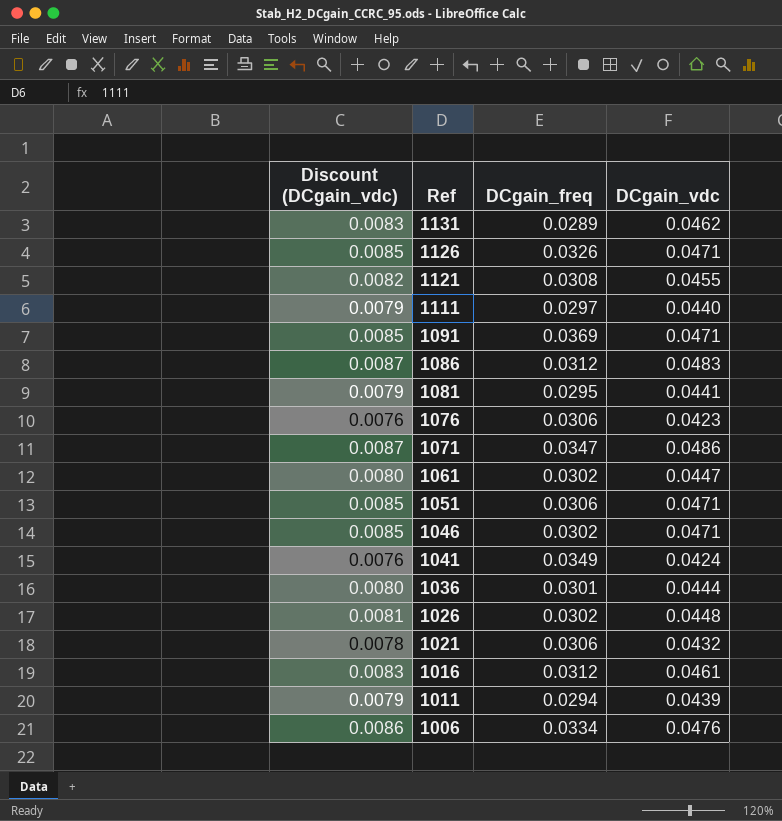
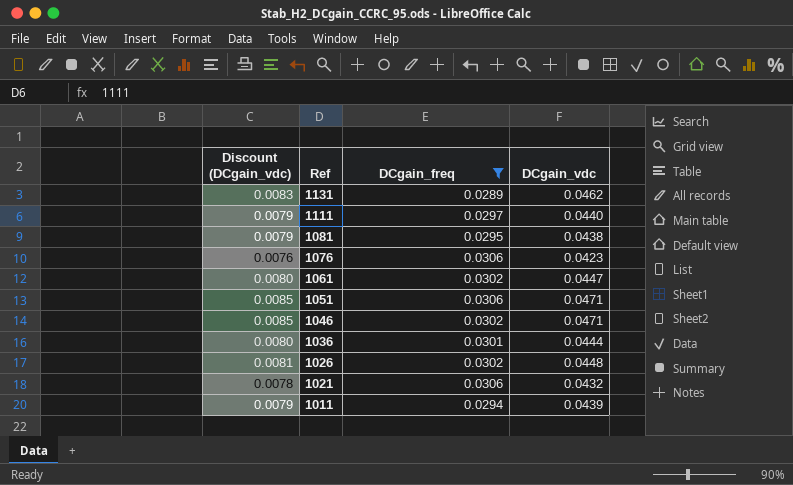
filter: none -> DCgain_freq <= 0.0306
1081 | DCgain_vdc: 0.0441 -> 0.0438

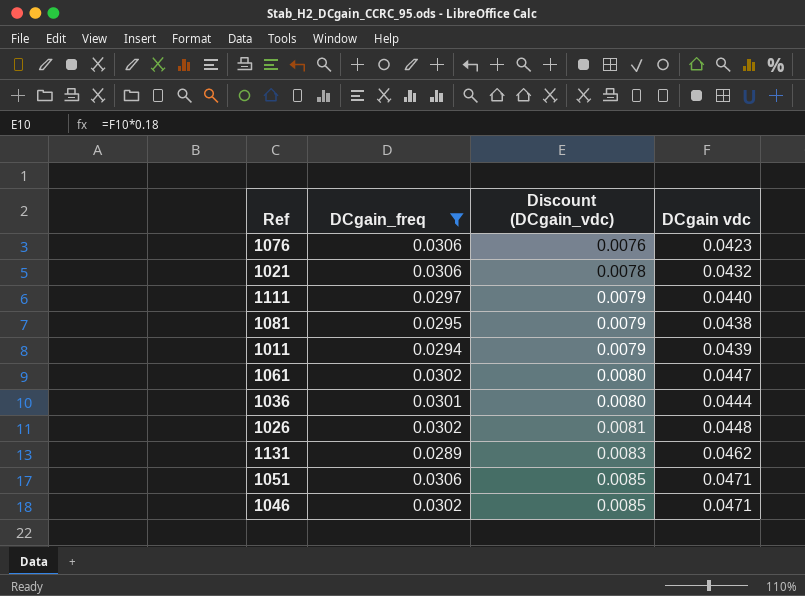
row order: Ref descending -> Discount (DCgain_vdc) ascending
column Discount (DCgain_vdc) | position: 1 -> 3
column name: DCgain_vdc -> DCgain vdc

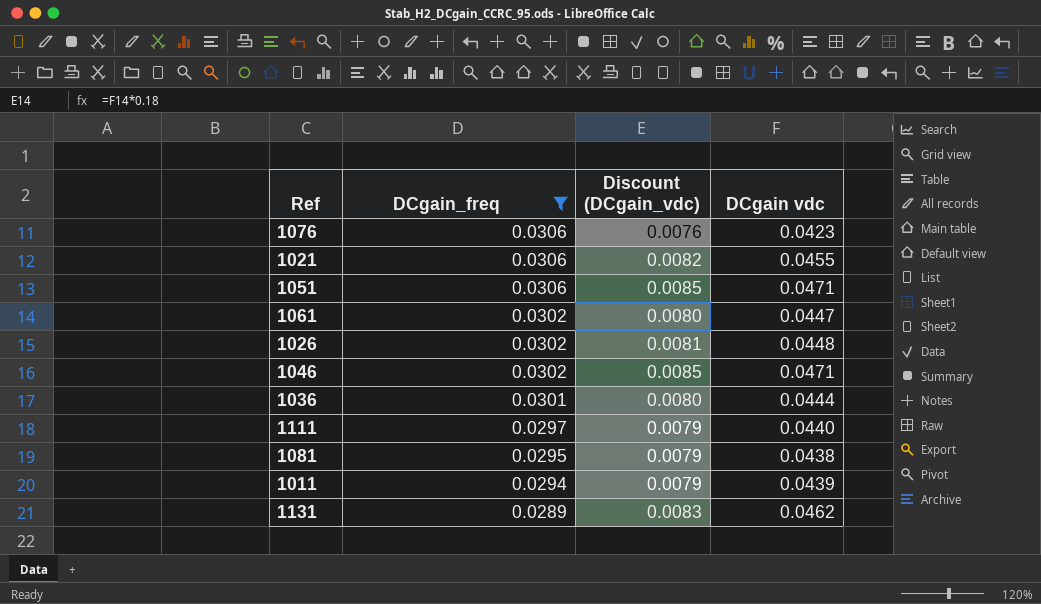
row order: Discount (DCgain_vdc) ascending -> DCgain_freq descending
1021 | Discount (DCgain_vdc): 0.0078 -> 0.0082
1021 | DCgain vdc: 0.0432 -> 0.0455

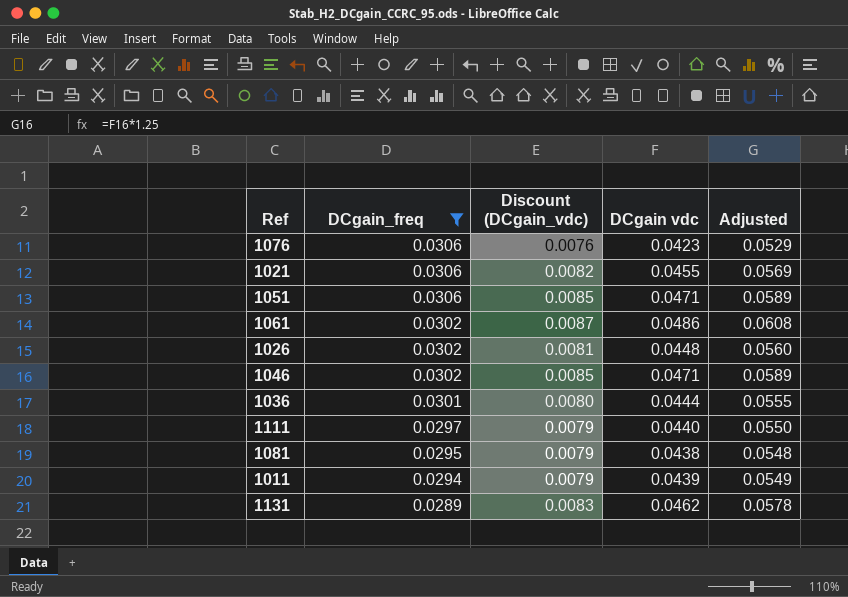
column Adjusted | formula: none -> [DCgain vdc] * 1.25
1061 | Discount (DCgain_vdc): 0.0080 -> 0.0087
1061 | DCgain vdc: 0.0447 -> 0.0486

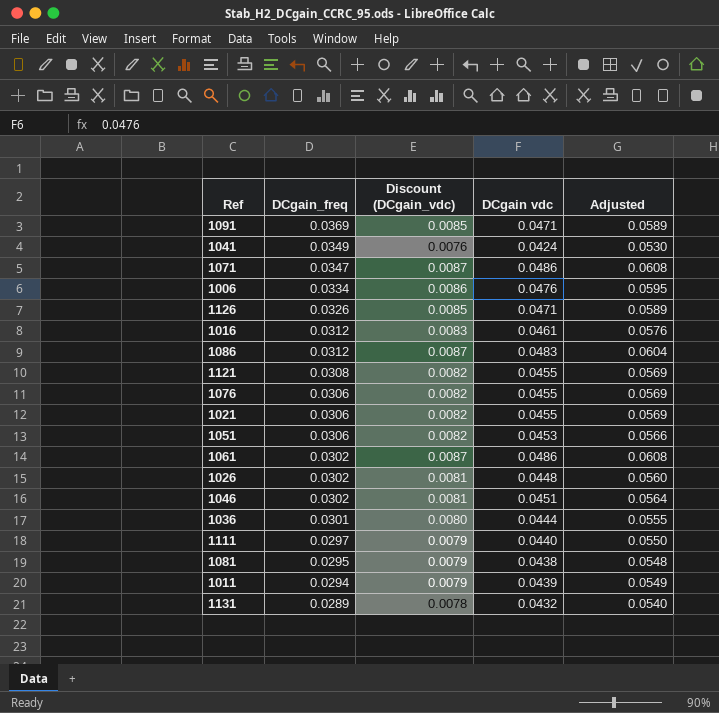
filter: DCgain_freq <= 0.0306 -> none
1076 | Discount (DCgain_vdc): 0.0076 -> 0.0082
1076 | DCgain vdc: 0.0423 -> 0.0455
1076 | Adjusted: 0.0529 -> 0.0569
1051 | Discount (DCgain_vdc): 0.0085 -> 0.0082
1051 | DCgain vdc: 0.0471 -> 0.0453
1051 | Adjusted: 0.0589 -> 0.0566
1046 | Discount (DCgain_vdc): 0.0085 -> 0.0081
1046 | DCgain vdc: 0.0471 -> 0.0451
1046 | Adjusted: 0.0589 -> 0.0564
1131 | Discount (DCgain_vdc): 0.0083 -> 0.0078
1131 | DCgain vdc: 0.0462 -> 0.0432
1131 | Adjusted: 0.0578 -> 0.0540

